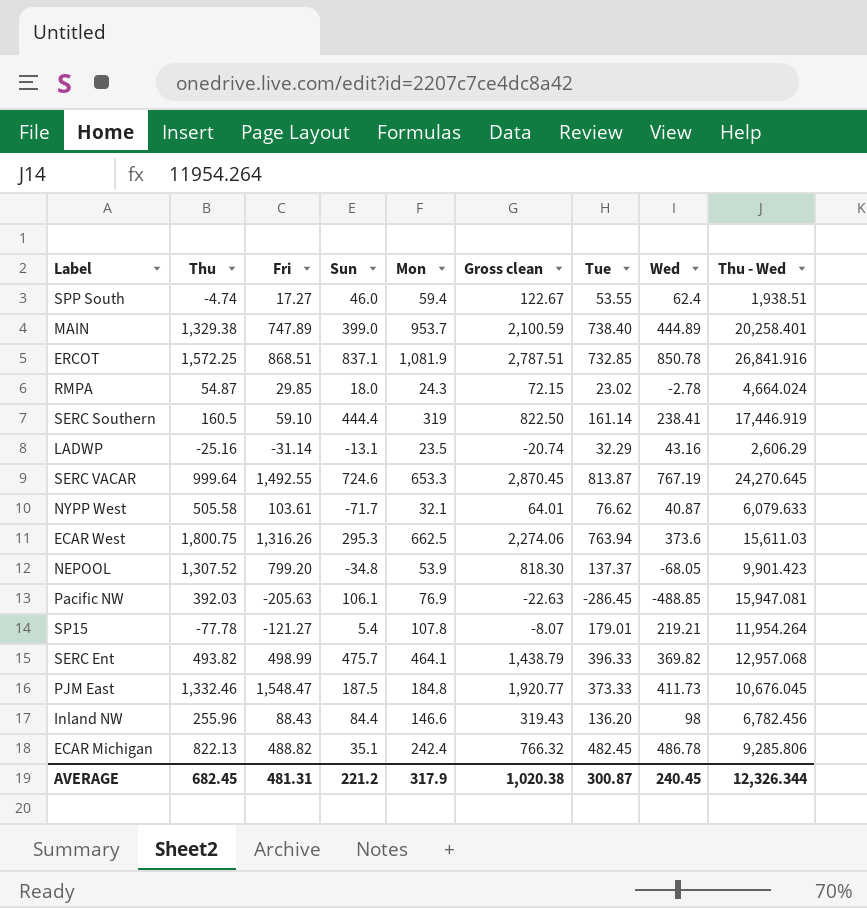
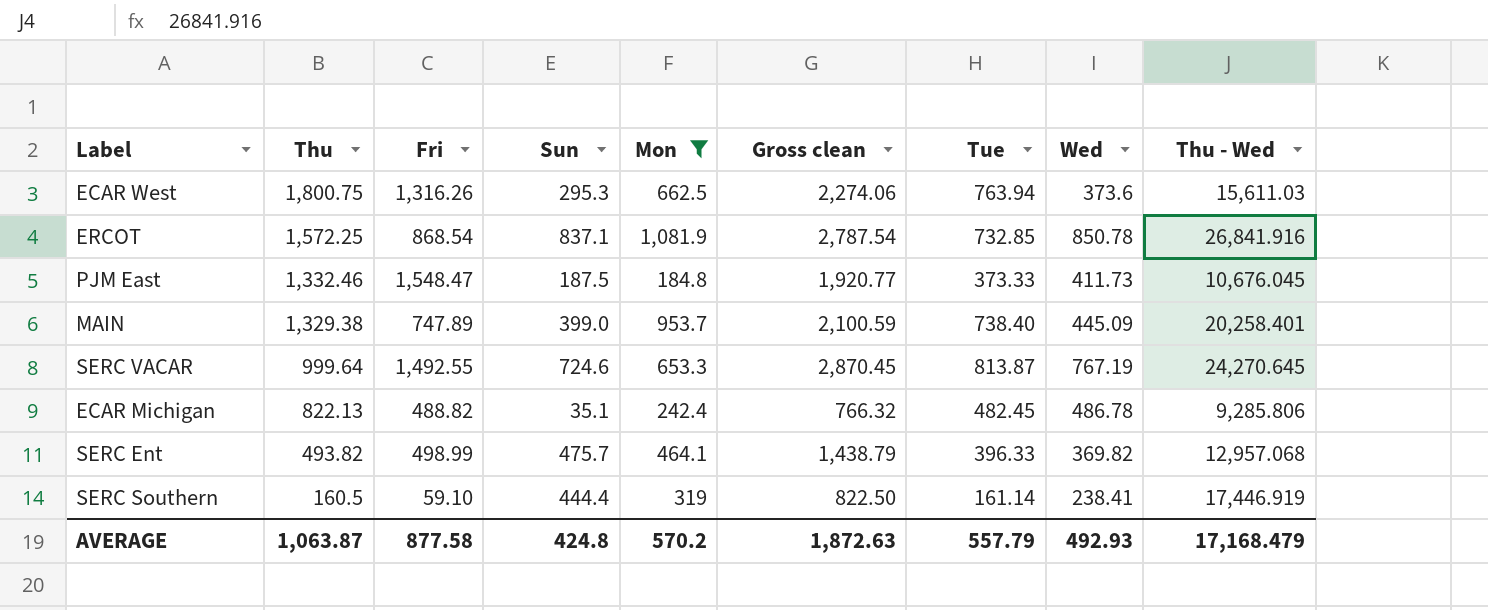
filter: none -> Mon >= 184.8
row order: none -> Thu descending
ERCOT | Fri: 868.51 -> 868.54
ERCOT | Gross clean: 2,787.51 -> 2,787.54
MAIN | Wed: 444.89 -> 445.09
AVERAGE | Thu: 682.45 -> 1,063.87
AVERAGE | Fri: 481.31 -> 877.58
AVERAGE | Sun: 221.2 -> 424.8
AVERAGE | Mon: 317.9 -> 570.2
AVERAGE | Gross clean: 1,020.38 -> 1,872.63
AVERAGE | Tue: 300.87 -> 557.79
AVERAGE | Wed: 240.45 -> 492.93
AVERAGE | Thu - Wed: 12,326.344 -> 17,168.479

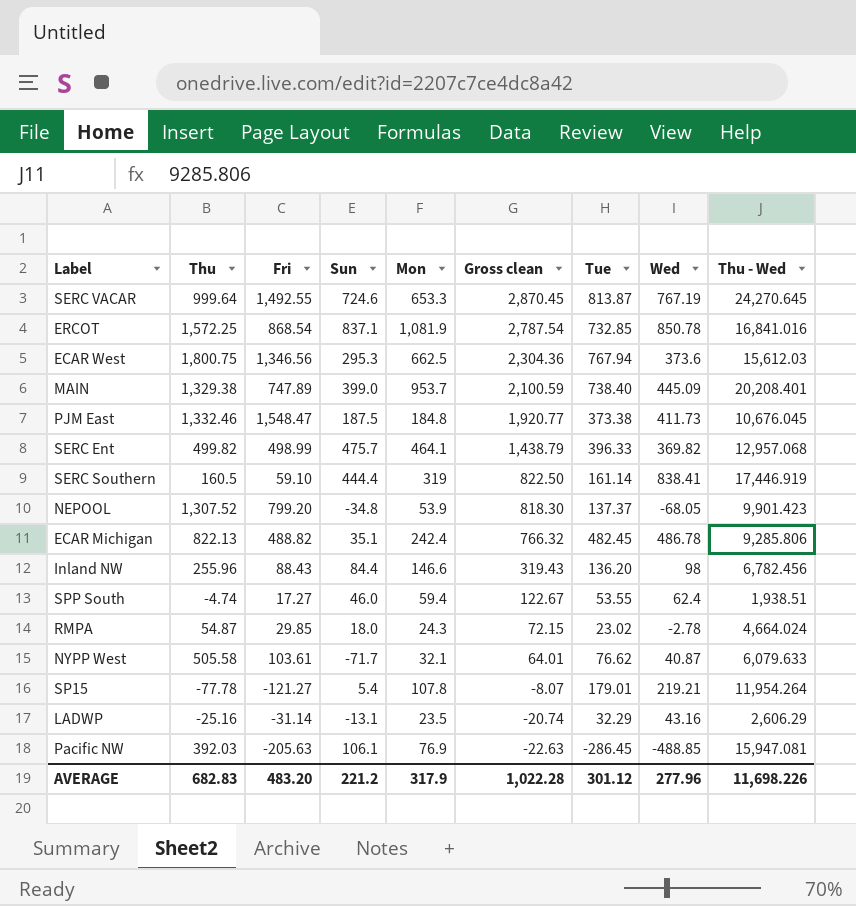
filter: Mon >= 184.8 -> none
row order: Thu descending -> Gross clean descending
ERCOT | Thu - Wed: 26,841.916 -> 16,841.016
ECAR West | Fri: 1,316.26 -> 1,346.56
ECAR West | Gross clean: 2,274.06 -> 2,304.36
ECAR West | Tue: 763.94 -> 767.94
ECAR West | Thu - Wed: 15,611.03 -> 15,612.03
MAIN | Thu - Wed: 20,258.401 -> 20,208.401
PJM East | Tue: 373.33 -> 373.38
SERC Ent | Thu: 493.82 -> 499.82
SERC Southern | Wed: 238.41 -> 838.41
AVERAGE | Thu: 1,063.87 -> 682.83
AVERAGE | Fri: 877.58 -> 483.20
AVERAGE | Sun: 424.8 -> 221.2
AVERAGE | Mon: 570.2 -> 317.9
AVERAGE | Gross clean: 1,872.63 -> 1,022.28
AVERAGE | Tue: 557.79 -> 301.12
AVERAGE | Wed: 492.93 -> 277.96
AVERAGE | Thu - Wed: 17,168.479 -> 11,698.226

